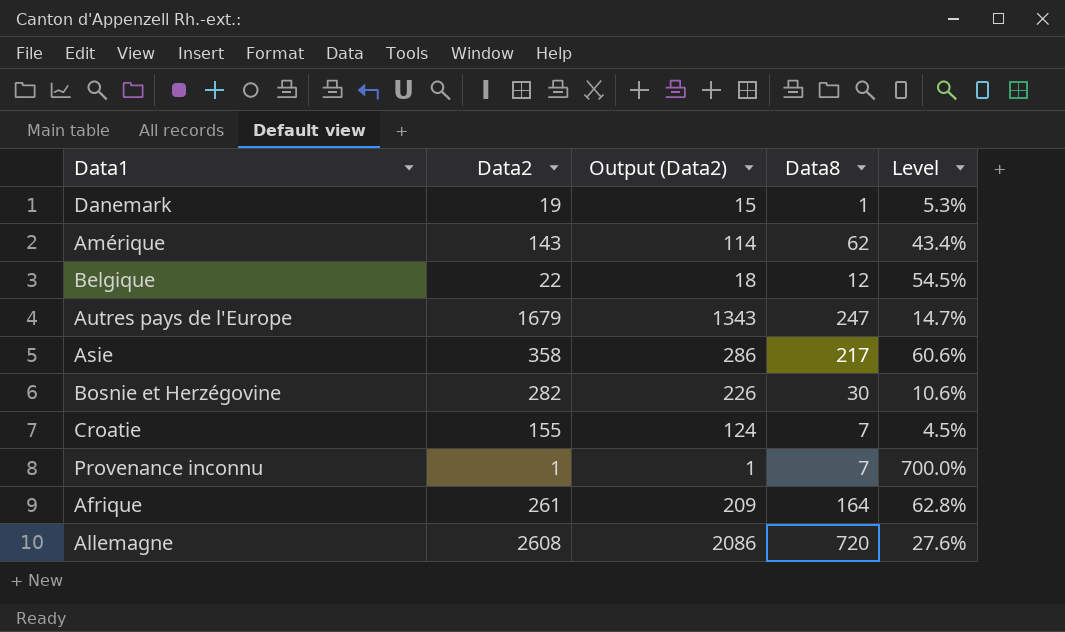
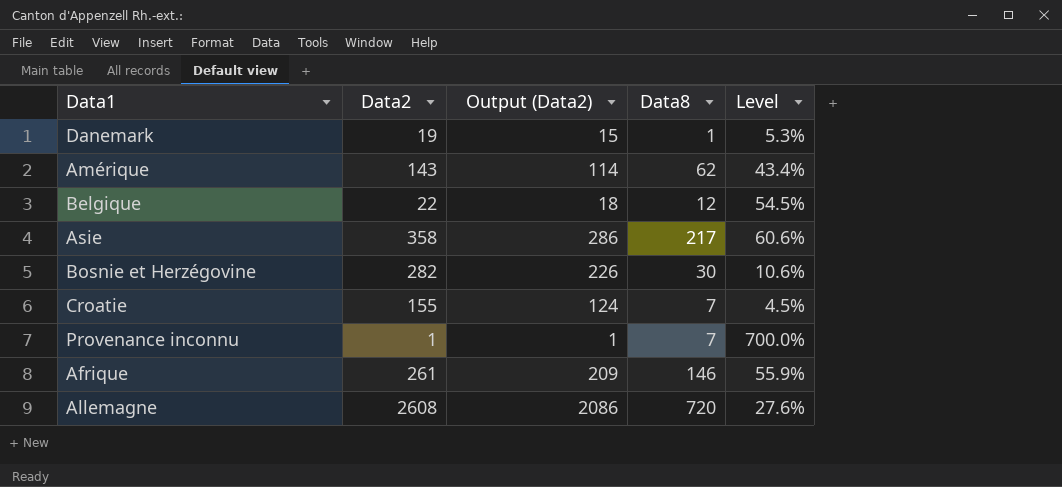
row Autres pays de l'Europe: 1679 | 1343 | 247 | 14.7% -> none
Afrique | Data8: 164 -> 146
Afrique | Level: 62.8% -> 55.9%

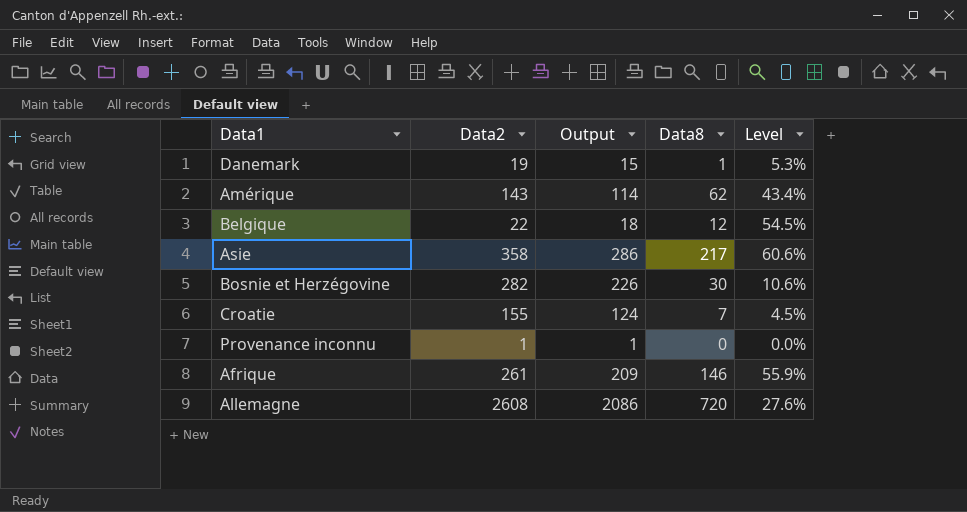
column name: Output (Data2) -> Output
Provenance inconnu | Data8: 7 -> 0
Provenance inconnu | Level: 700.0% -> 0.0%

